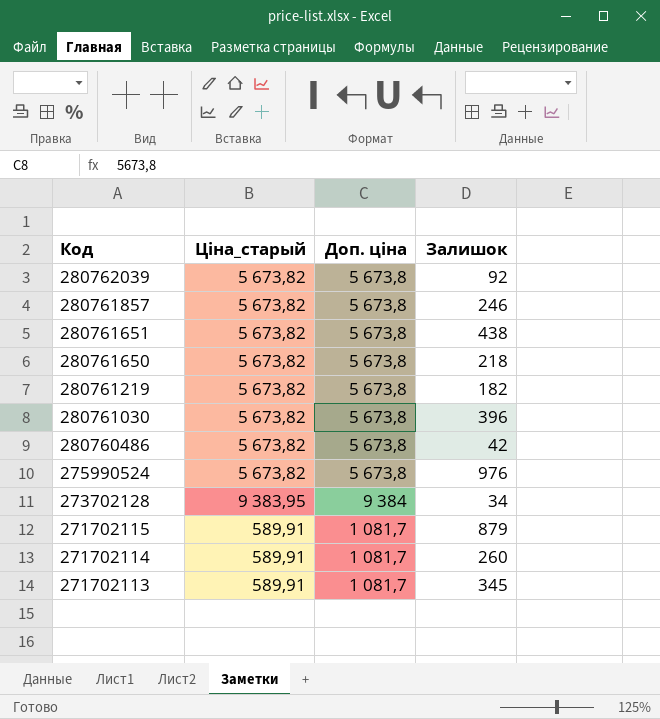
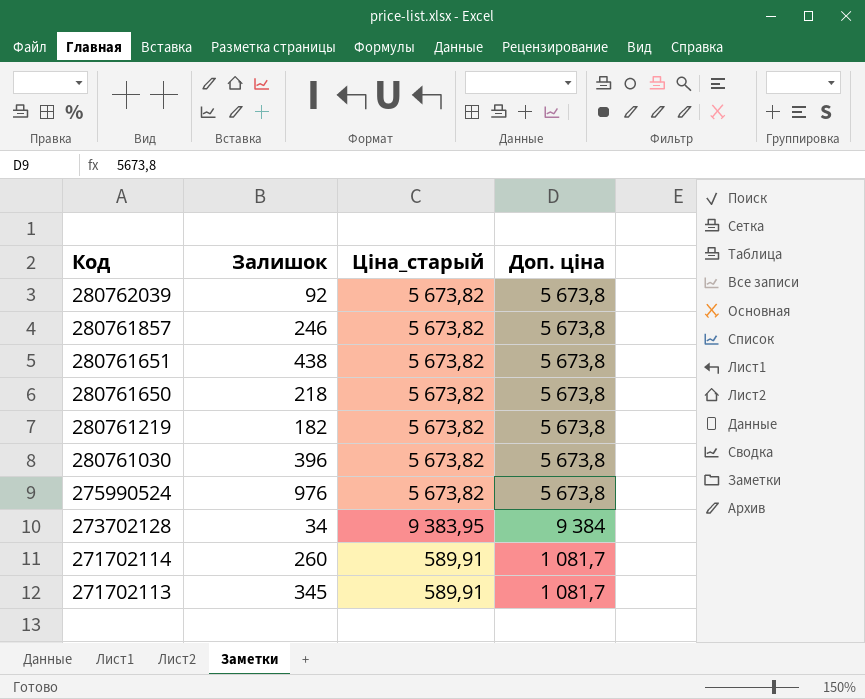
column Залишок | position: 4 -> 2
row 280760486: 5 673,82 | 5 673,8 | 42 -> none
row 271702115: 589,91 | 1 081,7 | 879 -> none

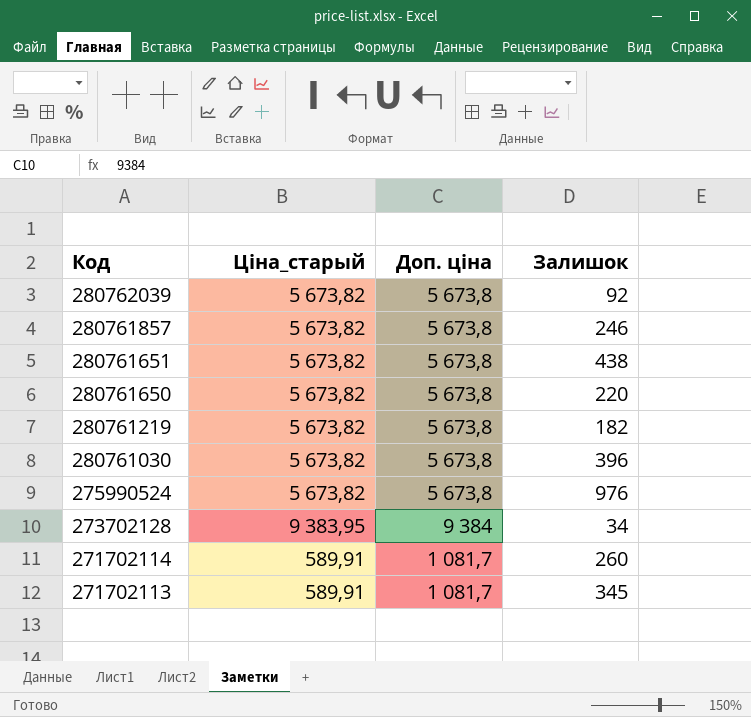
column Залишок | position: 2 -> 4
280761650 | Залишок: 218 -> 220

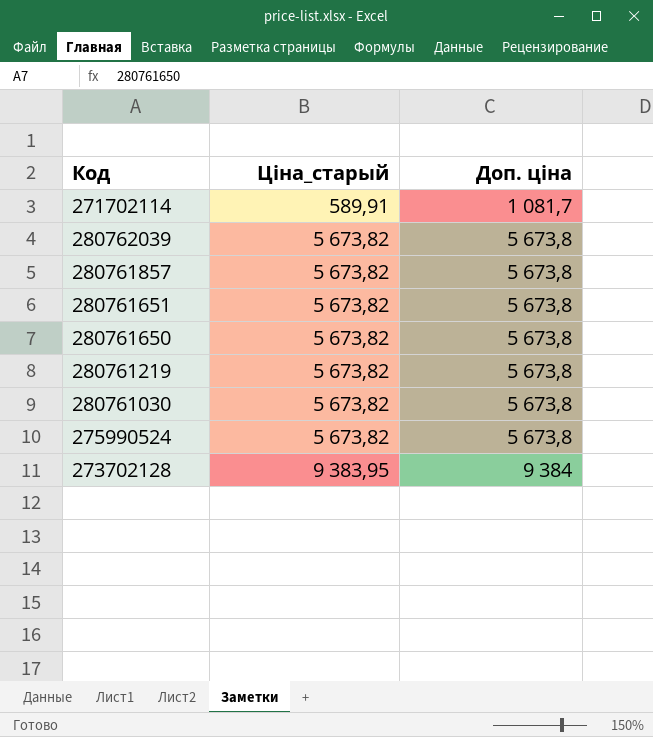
row order: Код descending -> Ціна_старый ascending
column Залишок | position: 4 -> none
row 271702113: 589,91 | 1 081,7 | 345 -> none

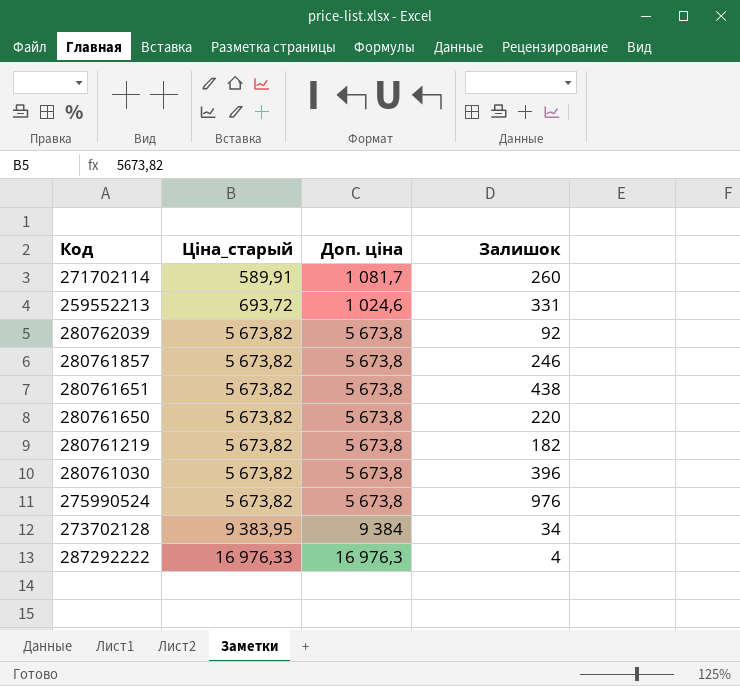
column Залишок | position: none -> 4
row 259552213: none -> 693,72 | 1 024,6 | 331
row 287292222: none -> 16 976,33 | 16 976,3 | 4

